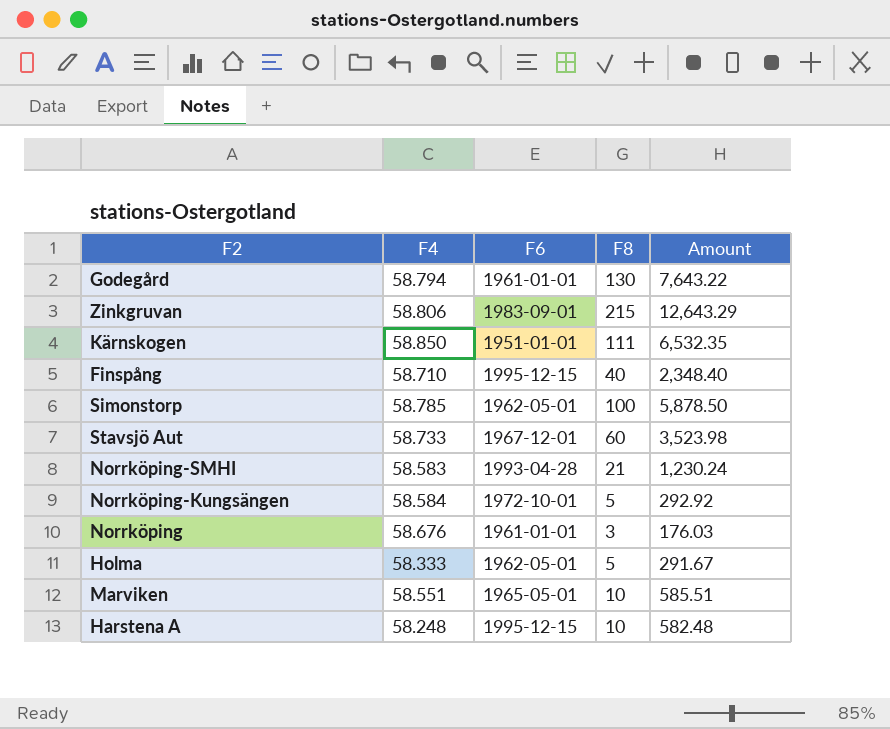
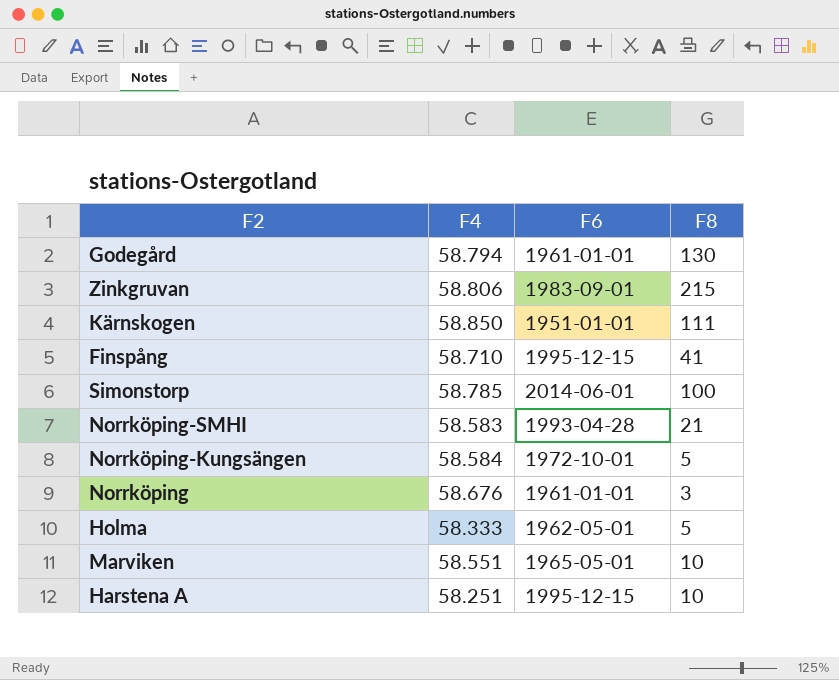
column Amount | formula: [F4] * [F8] -> none
row Stavsjö Aut: 58.733 | 1967-12-01 | 60 | 3,523.98 -> none
Finspång | F8: 40 -> 41
Simonstorp | F6: 1962-05-01 -> 2014-06-01
Harstena A | F4: 58.248 -> 58.251

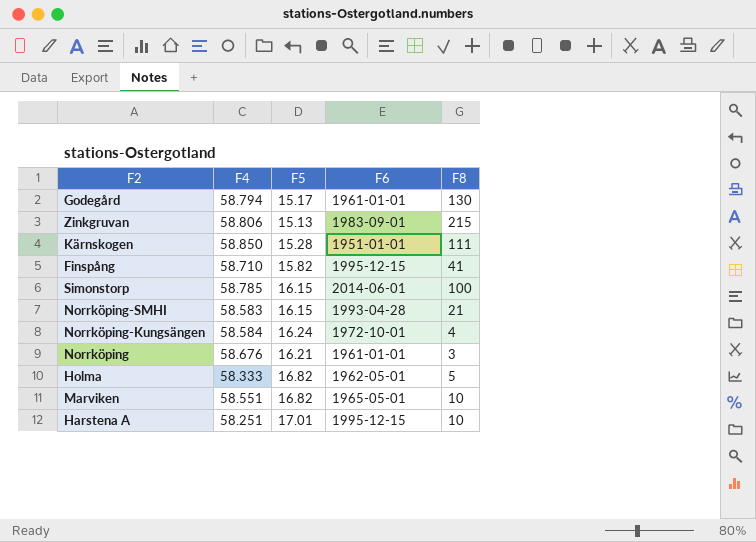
column F5 | position: none -> 3
Norrköping-Kungsängen | F8: 5 -> 4

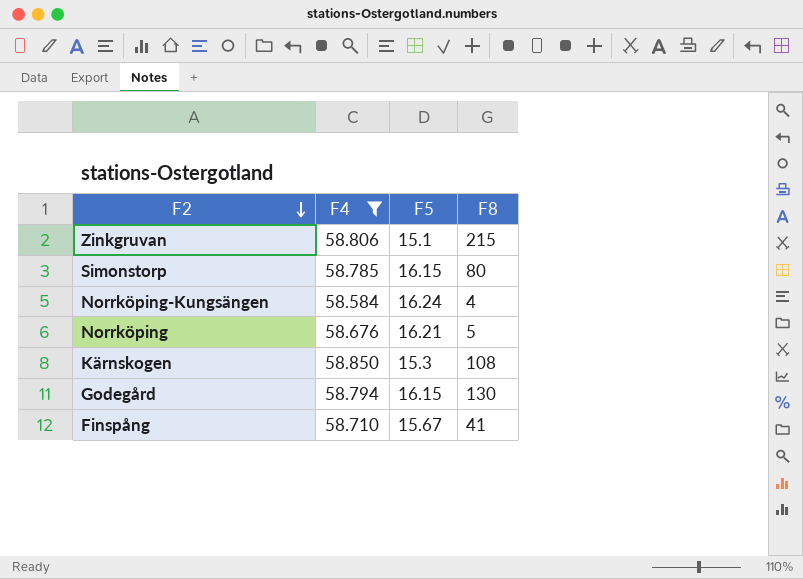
filter: none -> F4 >= 58.584
row order: none -> F2 descending
column F6 | position: 4 -> none
Zinkgruvan | F5: 15.13 -> 15.1
Simonstorp | F8: 100 -> 80
Norrköping | F8: 3 -> 5
Kärnskogen | F5: 15.28 -> 15.3
Kärnskogen | F8: 111 -> 108
Godegård | F5: 15.17 -> 16.15
Finspång | F5: 15.82 -> 15.67

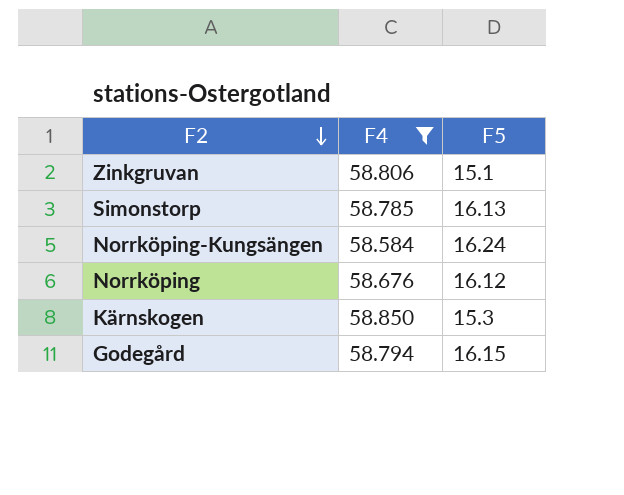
column F8 | position: 4 -> none
row Finspång: 58.710 | 15.67 | 41 -> none
Simonstorp | F5: 16.15 -> 16.13
Norrköping | F5: 16.21 -> 16.12

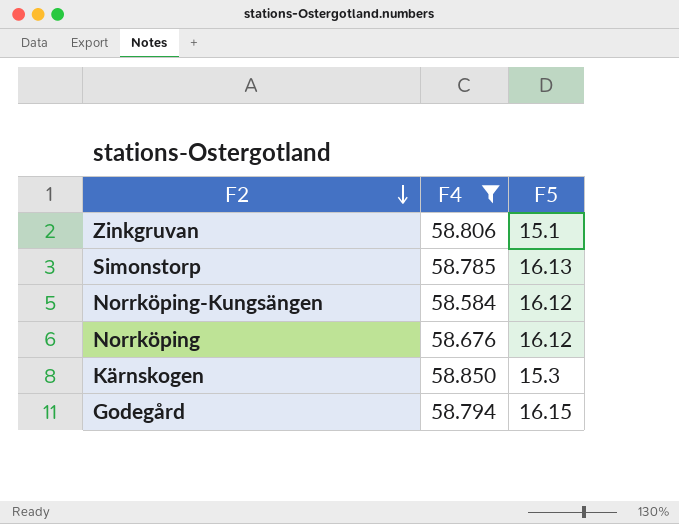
Norrköping-Kungsängen | F5: 16.24 -> 16.12

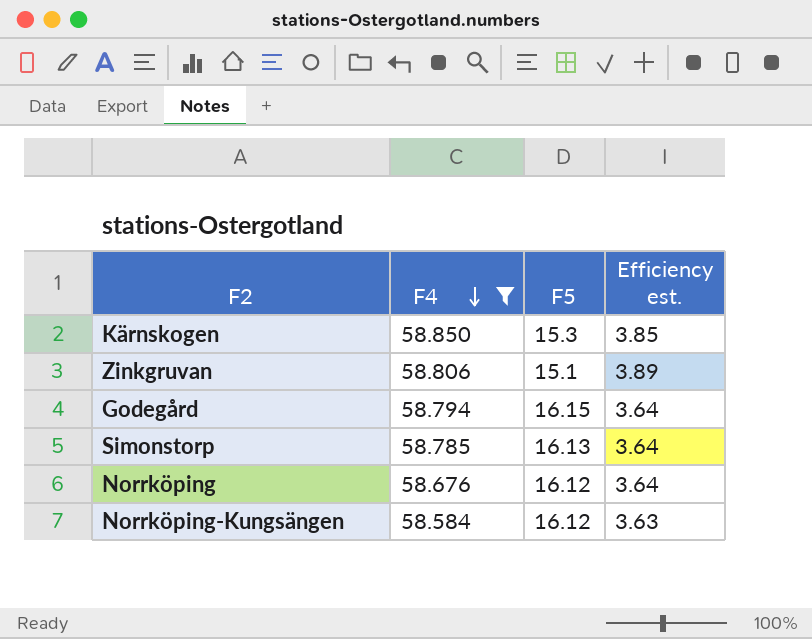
row order: F2 descending -> F4 descending
column Efficiency est. | formula: none -> [F4] / [F5]

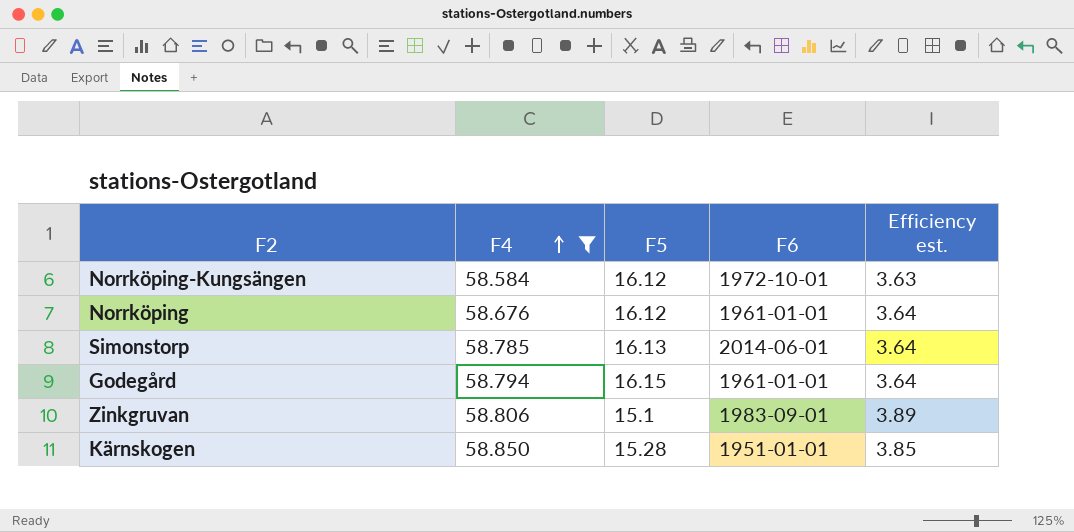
row order: F4 descending -> F4 ascending
column F6 | position: none -> 4
Kärnskogen | F5: 15.3 -> 15.28

